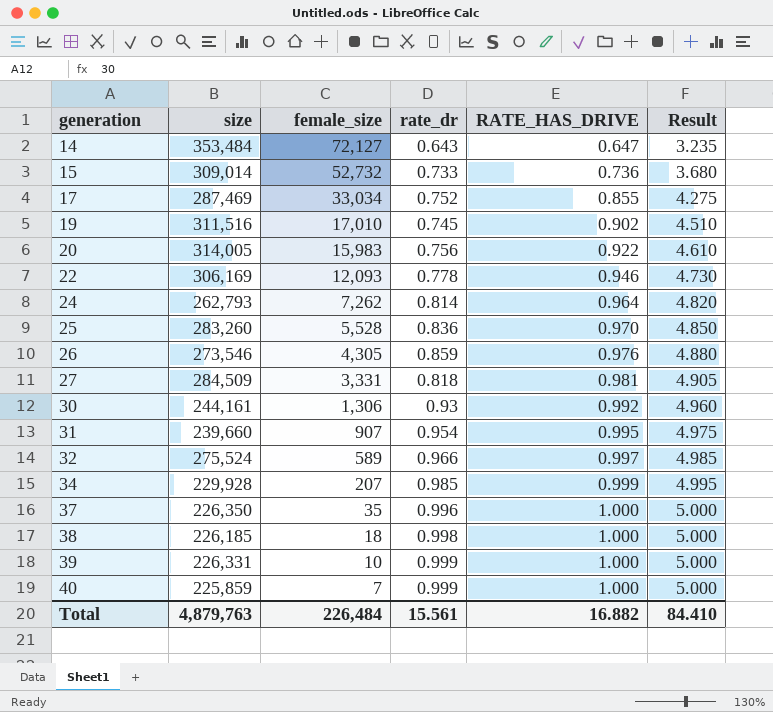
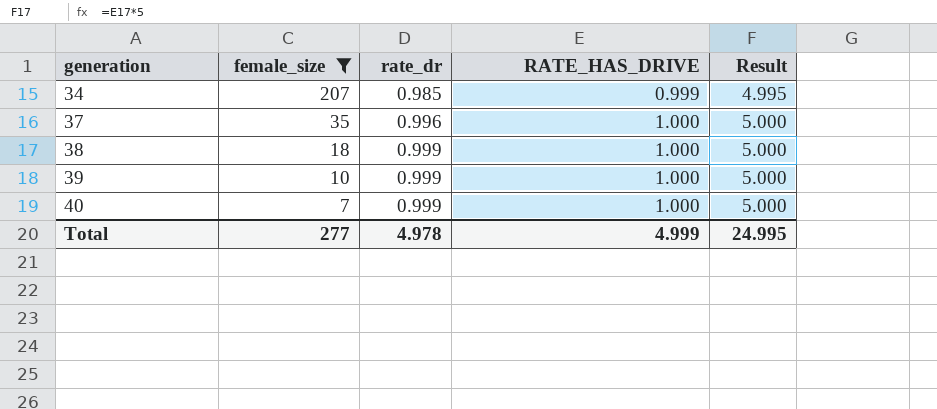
filter: none -> female_size <= 207
column size | position: 2 -> none
38 | rate_dr: 0.998 -> 0.999
Total | female_size: 226,484 -> 277
Total | rate_dr: 15.561 -> 4.978
Total | RATE_HAS_DRIVE: 16.882 -> 4.999
Total | Result: 84.410 -> 24.995

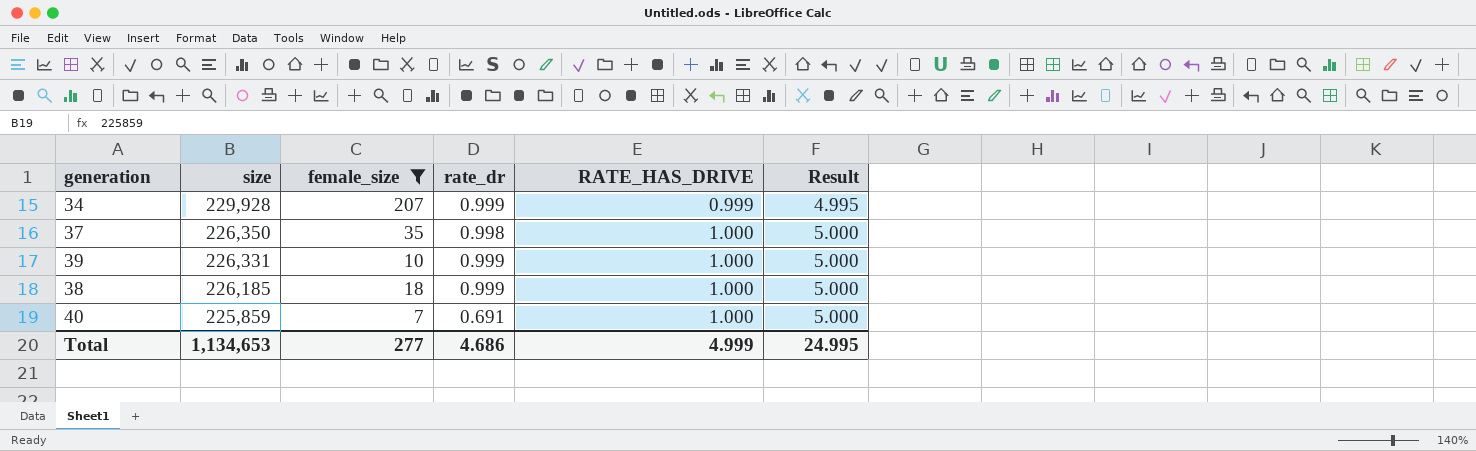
row order: generation ascending -> size descending
column size | position: none -> 2
34 | rate_dr: 0.985 -> 0.999
37 | rate_dr: 0.996 -> 0.998
40 | rate_dr: 0.999 -> 0.691
Total | rate_dr: 4.978 -> 4.686

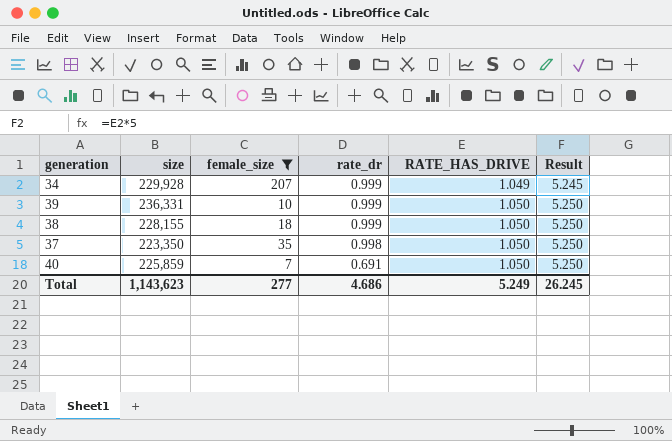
row order: size descending -> rate_dr descending
34 | RATE_HAS_DRIVE: 0.999 -> 1.049
34 | Result: 4.995 -> 5.245
39 | size: 226,331 -> 236,331
39 | RATE_HAS_DRIVE: 1.000 -> 1.050
39 | Result: 5.000 -> 5.250
38 | size: 226,185 -> 228,155
38 | RATE_HAS_DRIVE: 1.000 -> 1.050
38 | Result: 5.000 -> 5.250
37 | size: 226,350 -> 223,350
37 | RATE_HAS_DRIVE: 1.000 -> 1.050
37 | Result: 5.000 -> 5.250
40 | RATE_HAS_DRIVE: 1.000 -> 1.050
40 | Result: 5.000 -> 5.250
Total | size: 1,134,653 -> 1,143,623
Total | RATE_HAS_DRIVE: 4.999 -> 5.249
Total | Result: 24.995 -> 26.245

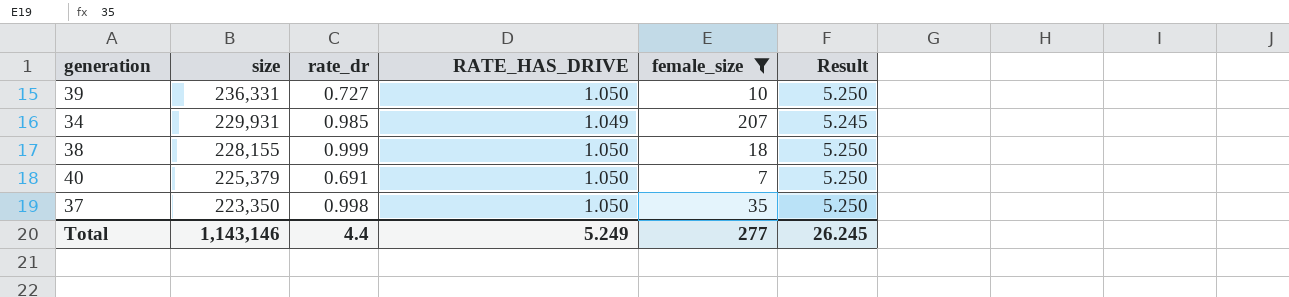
row order: rate_dr descending -> size descending
column female_size | position: 3 -> 5
39 | rate_dr: 0.999 -> 0.727
34 | size: 229,928 -> 229,931
34 | rate_dr: 0.999 -> 0.985
40 | size: 225,859 -> 225,379
Total | size: 1,143,623 -> 1,143,146
Total | rate_dr: 4.686 -> 4.4

